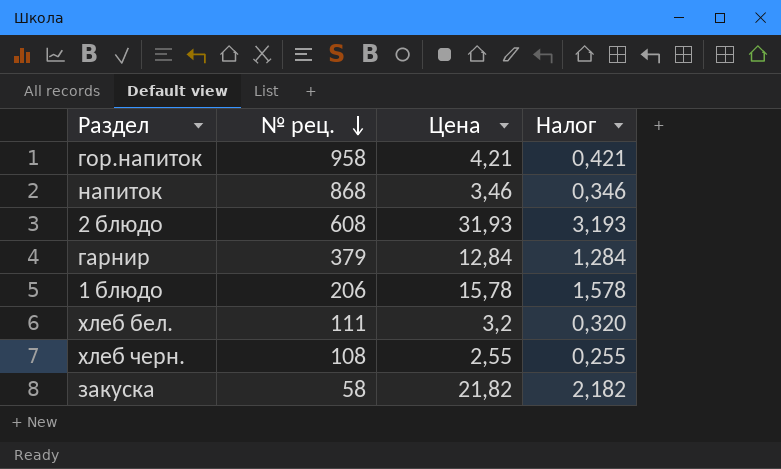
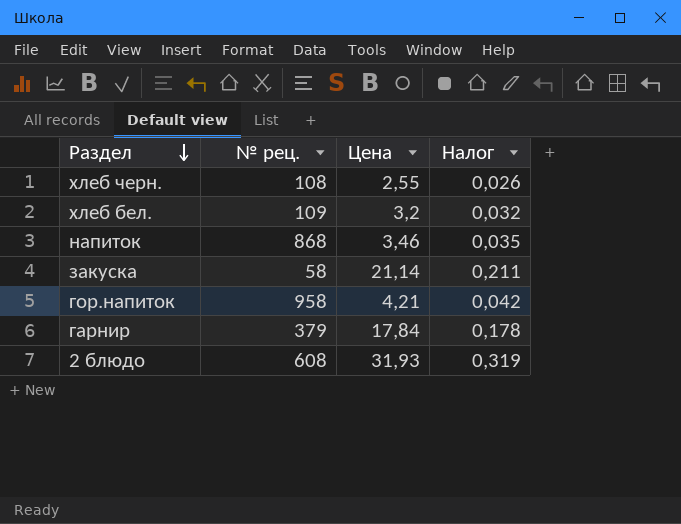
row order: № рец. descending -> Раздел descending
column Налог | formula: [Цена] * 0,1 -> [Цена] * 0,01
row 1 блюдо: 206 | 15,78 | 1,578 -> none
хлеб бел. | № рец.: 111 -> 109
закуска | Цена: 21,82 -> 21,14
гарнир | Цена: 12,84 -> 17,84

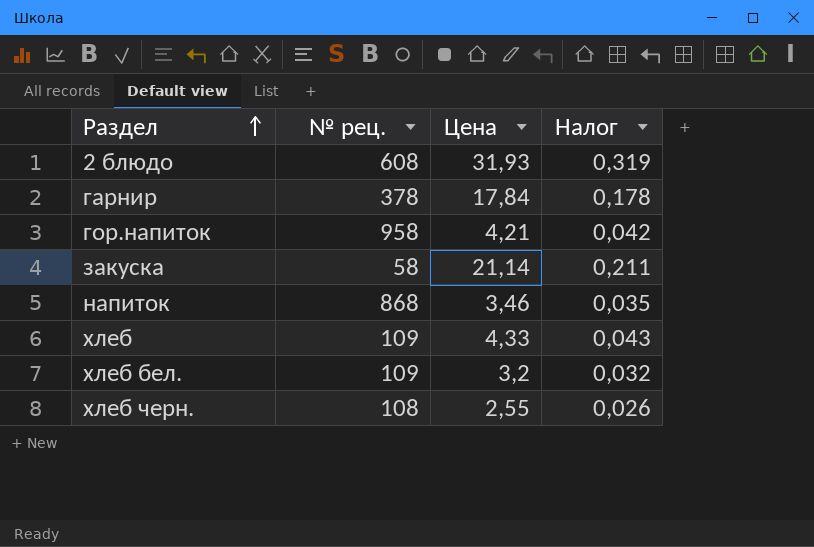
row order: Раздел descending -> Раздел ascending
гарнир | № рец.: 379 -> 378
row хлеб: none -> 109 | 4,33 | 0,043

